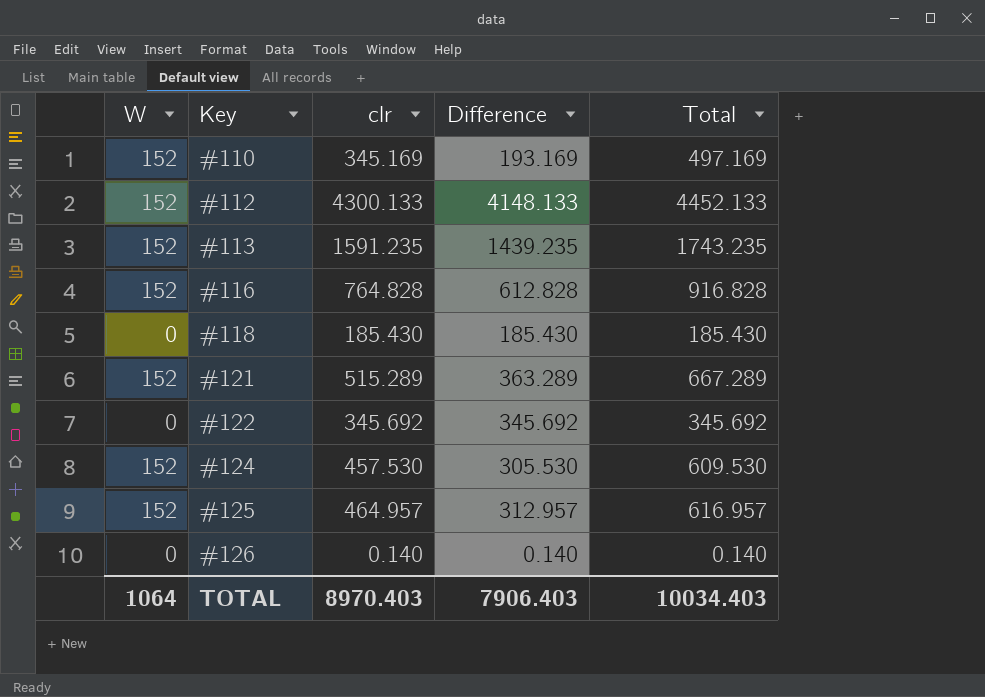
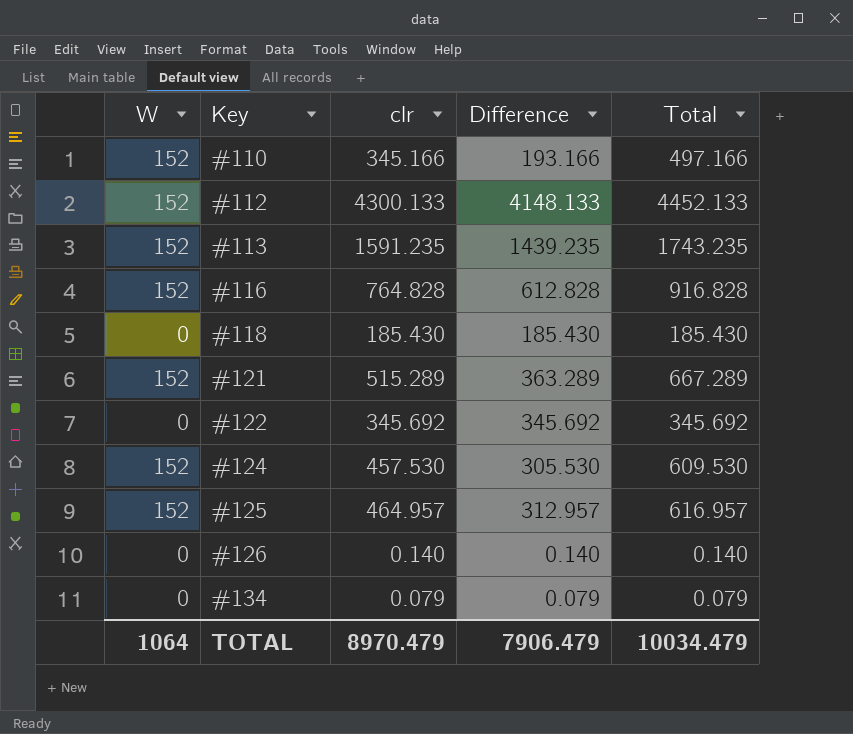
#110 | clr: 345.169 -> 345.166
#110 | Difference: 193.169 -> 193.166
#110 | Total: 497.169 -> 497.166
row #134: none -> 0 | 0.079 | 0.079 | 0.079
TOTAL | clr: 8970.403 -> 8970.479
TOTAL | Difference: 7906.403 -> 7906.479
TOTAL | Total: 10034.403 -> 10034.479

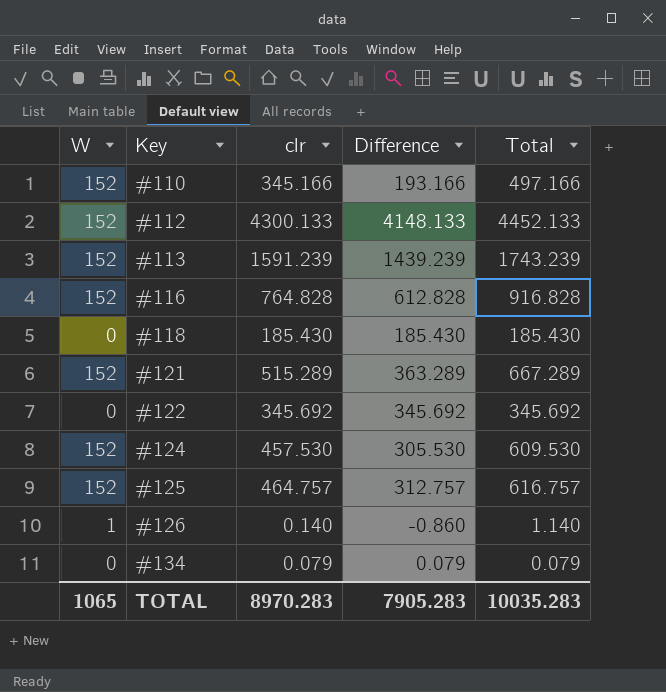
#113 | clr: 1591.235 -> 1591.239
#113 | Difference: 1439.235 -> 1439.239
#113 | Total: 1743.235 -> 1743.239
#125 | clr: 464.957 -> 464.757
#125 | Difference: 312.957 -> 312.757
#125 | Total: 616.957 -> 616.757
#126 | W: 0 -> 1
#126 | Difference: 0.140 -> -0.860
#126 | Total: 0.140 -> 1.140
TOTAL | W: 1064 -> 1065
TOTAL | clr: 8970.479 -> 8970.283
TOTAL | Difference: 7906.479 -> 7905.283
TOTAL | Total: 10034.479 -> 10035.283

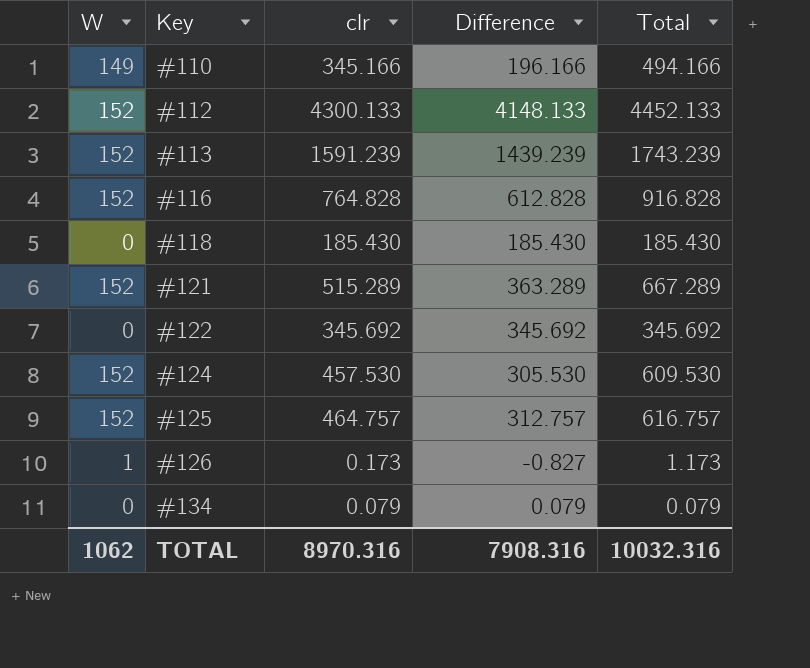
#110 | W: 152 -> 149
#110 | Difference: 193.166 -> 196.166
#110 | Total: 497.166 -> 494.166
#126 | clr: 0.140 -> 0.173
#126 | Difference: -0.860 -> -0.827
#126 | Total: 1.140 -> 1.173
TOTAL | W: 1065 -> 1062
TOTAL | clr: 8970.283 -> 8970.316
TOTAL | Difference: 7905.283 -> 7908.316
TOTAL | Total: 10035.283 -> 10032.316

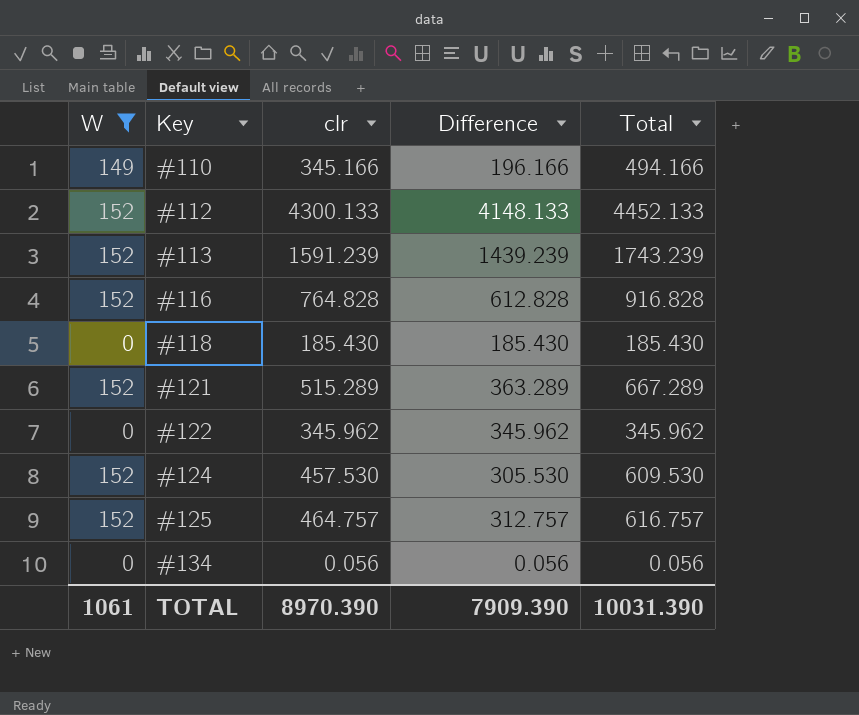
filter: none -> W != 1
#122 | clr: 345.692 -> 345.962
#122 | Difference: 345.692 -> 345.962
#122 | Total: 345.692 -> 345.962
#134 | clr: 0.079 -> 0.056
#134 | Difference: 0.079 -> 0.056
#134 | Total: 0.079 -> 0.056
TOTAL | W: 1062 -> 1061
TOTAL | clr: 8970.316 -> 8970.390
TOTAL | Difference: 7908.316 -> 7909.390
TOTAL | Total: 10032.316 -> 10031.390

